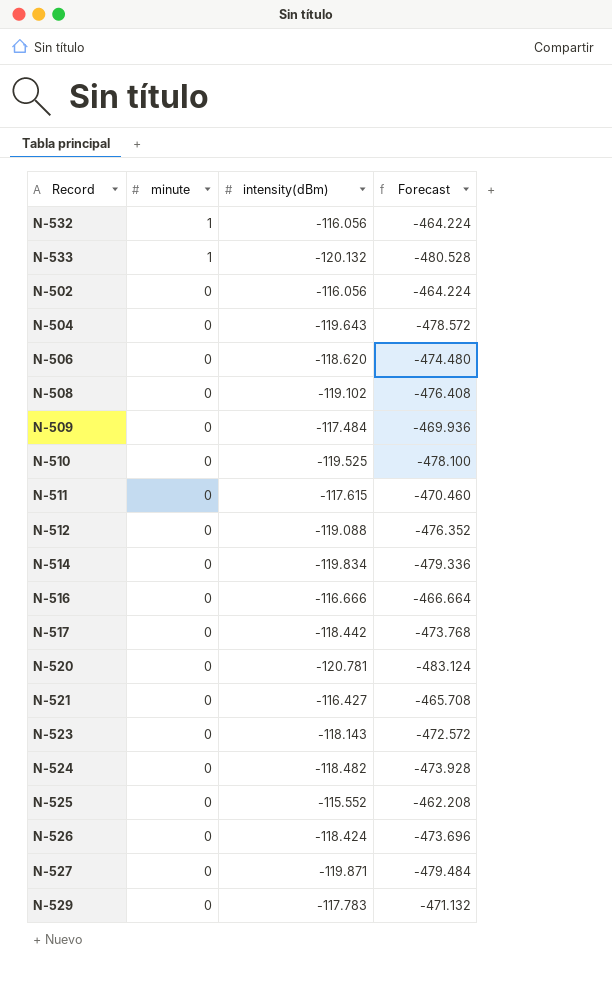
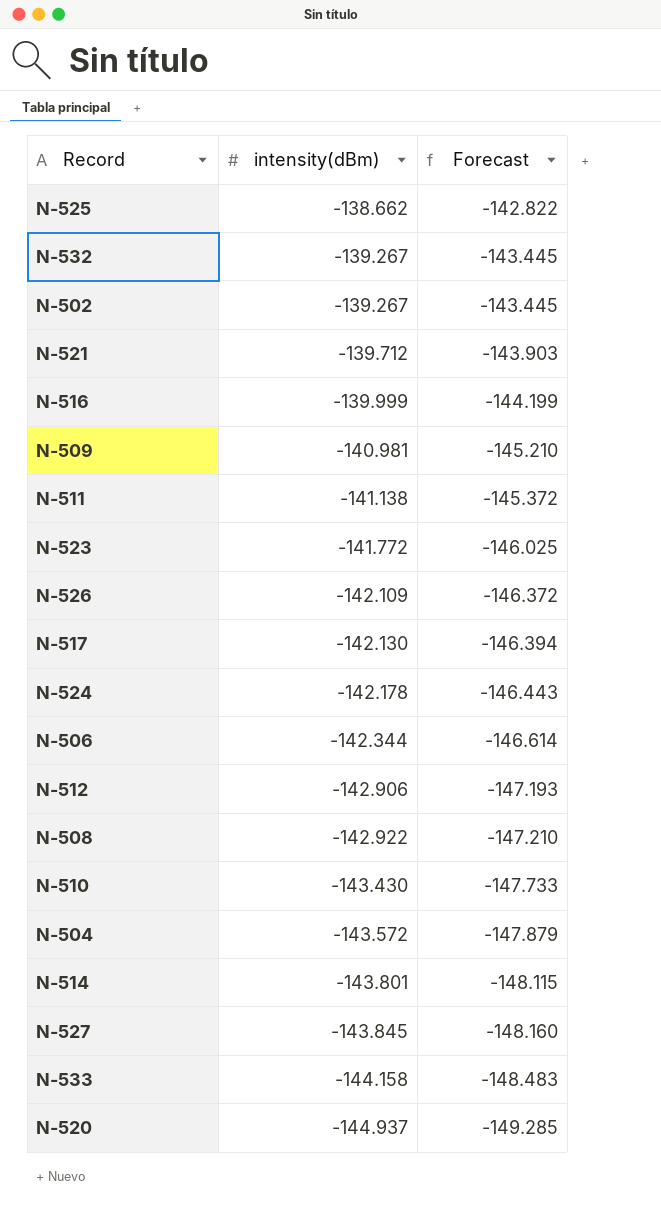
row order: minute descending -> intensity(dBm) descending
column minute | position: 2 -> none
column Forecast | formula: [intensity(dBm)] * 4 -> [intensity(dBm)] * 1.03
row N-529: 0 | -117.783 | -471.132 -> none
N-525 | intensity(dBm): -115.552 -> -138.662
N-532 | intensity(dBm): -116.056 -> -139.267
N-502 | intensity(dBm): -116.056 -> -139.267
N-521 | intensity(dBm): -116.427 -> -139.712
N-516 | intensity(dBm): -116.666 -> -139.999
N-509 | intensity(dBm): -117.484 -> -140.981
N-511 | intensity(dBm): -117.615 -> -141.138
N-523 | intensity(dBm): -118.143 -> -141.772
N-526 | intensity(dBm): -118.424 -> -142.109
N-517 | intensity(dBm): -118.442 -> -142.130
N-524 | intensity(dBm): -118.482 -> -142.178
N-506 | intensity(dBm): -118.620 -> -142.344
N-512 | intensity(dBm): -119.088 -> -142.906
N-508 | intensity(dBm): -119.102 -> -142.922
N-510 | intensity(dBm): -119.525 -> -143.430
N-504 | intensity(dBm): -119.643 -> -143.572
N-514 | intensity(dBm): -119.834 -> -143.801
N-527 | intensity(dBm): -119.871 -> -143.845
N-533 | intensity(dBm): -120.132 -> -144.158
N-520 | intensity(dBm): -120.781 -> -144.937

